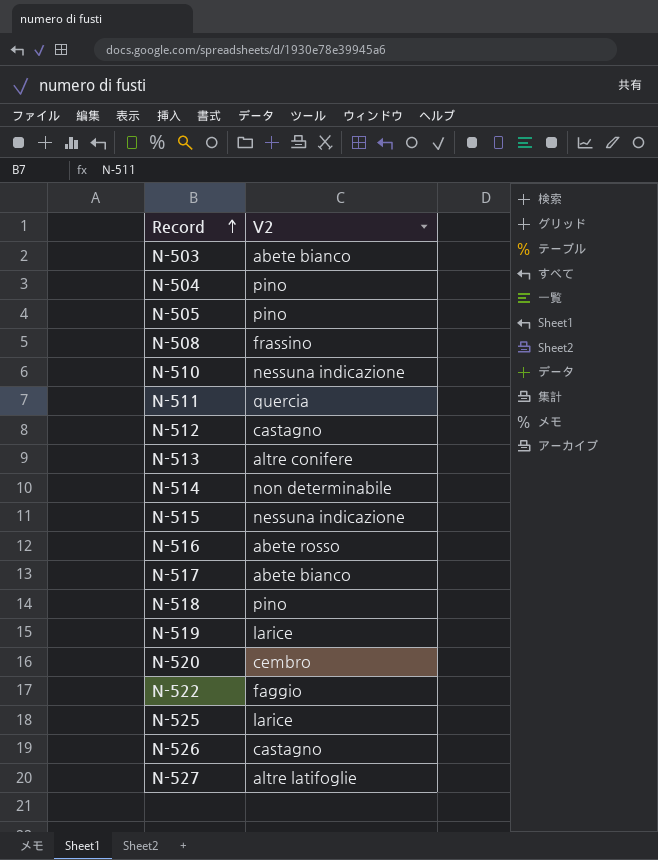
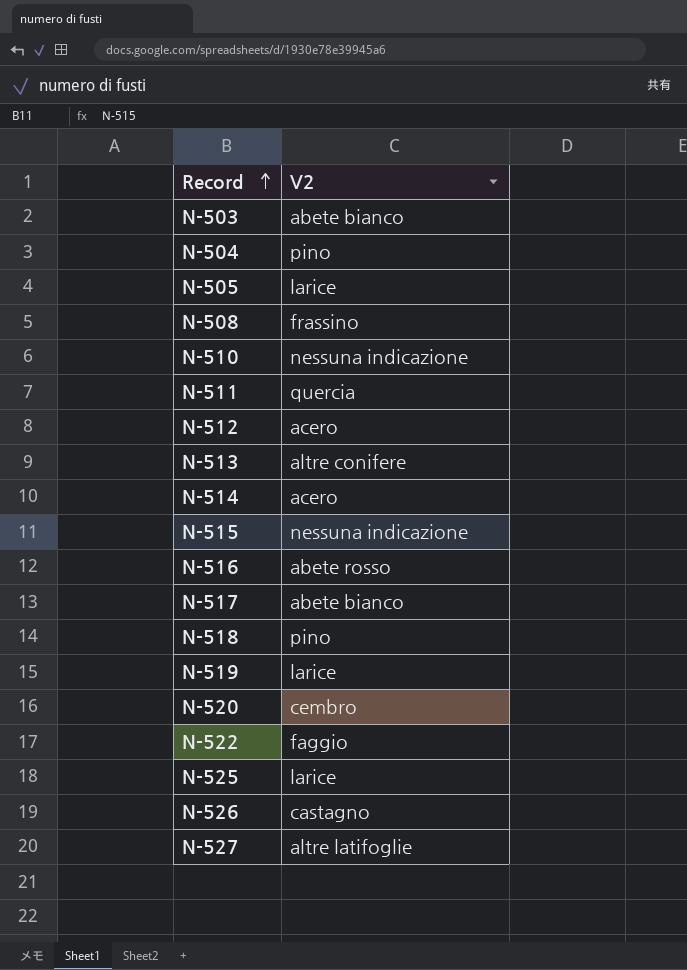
N-505 | V2: pino -> larice
N-512 | V2: castagno -> acero
N-514 | V2: non determinabile -> acero

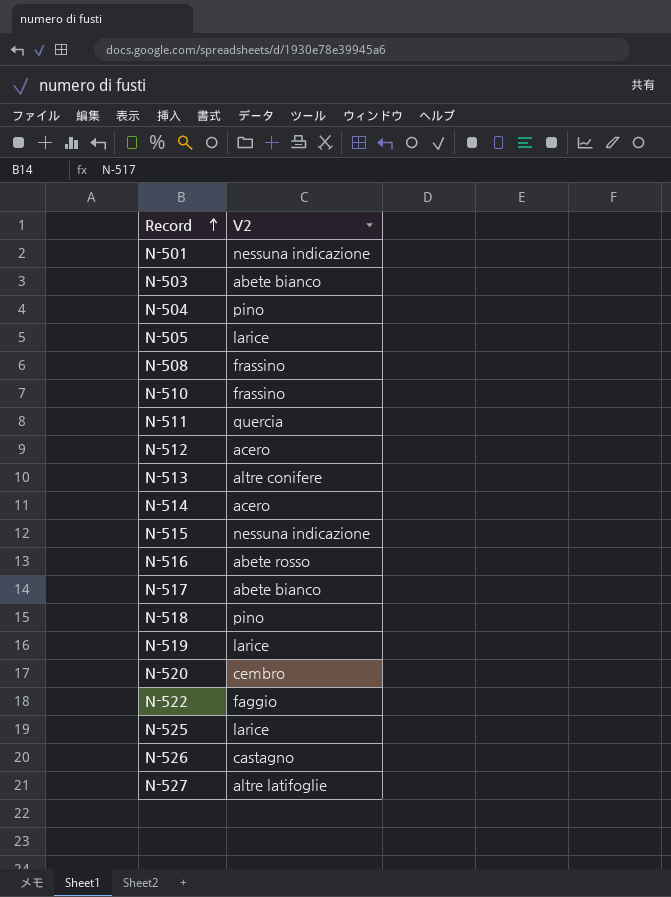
row N-501: none -> nessuna indicazione
N-510 | V2: nessuna indicazione -> frassino

